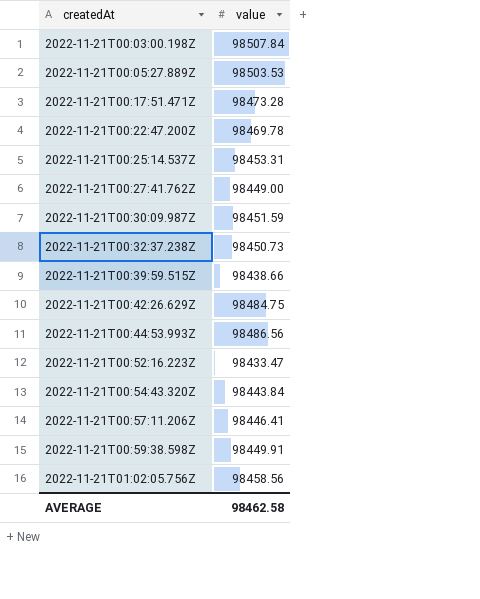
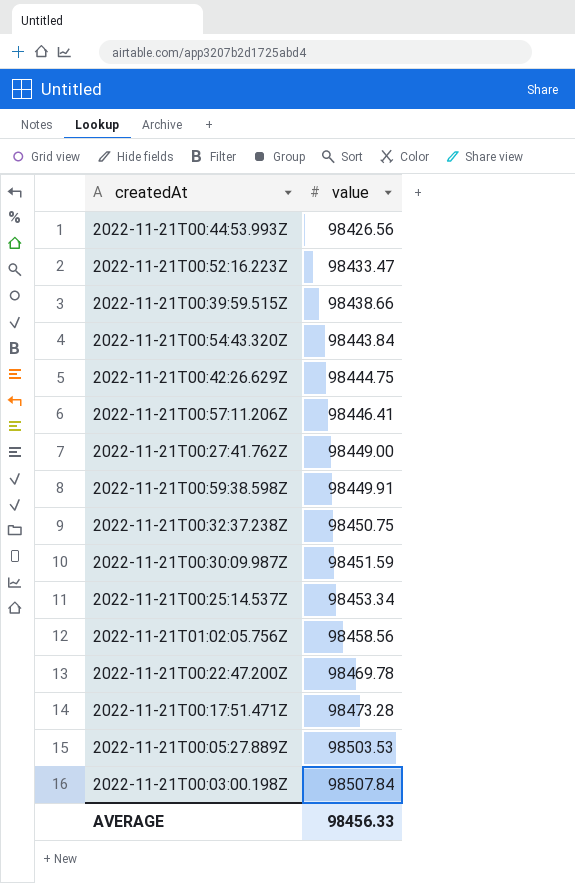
row order: createdAt ascending -> value ascending
2022-11-21T00:44:53.993Z | value: 98486.56 -> 98426.56
2022-11-21T00:42:26.629Z | value: 98484.75 -> 98444.75
2022-11-21T00:32:37.238Z | value: 98450.73 -> 98450.75
2022-11-21T00:25:14.537Z | value: 98453.31 -> 98453.34
AVERAGE | value: 98462.58 -> 98456.33

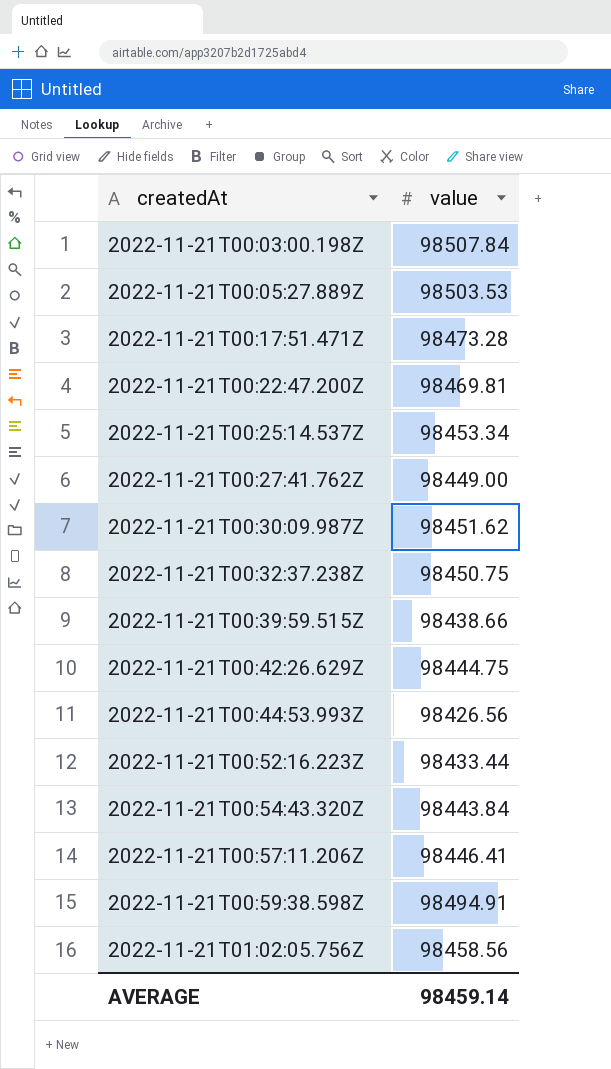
row order: value ascending -> createdAt ascending
2022-11-21T00:22:47.200Z | value: 98469.78 -> 98469.81
2022-11-21T00:30:09.987Z | value: 98451.59 -> 98451.62
2022-11-21T00:52:16.223Z | value: 98433.47 -> 98433.44
2022-11-21T00:59:38.598Z | value: 98449.91 -> 98494.91
AVERAGE | value: 98456.33 -> 98459.14

